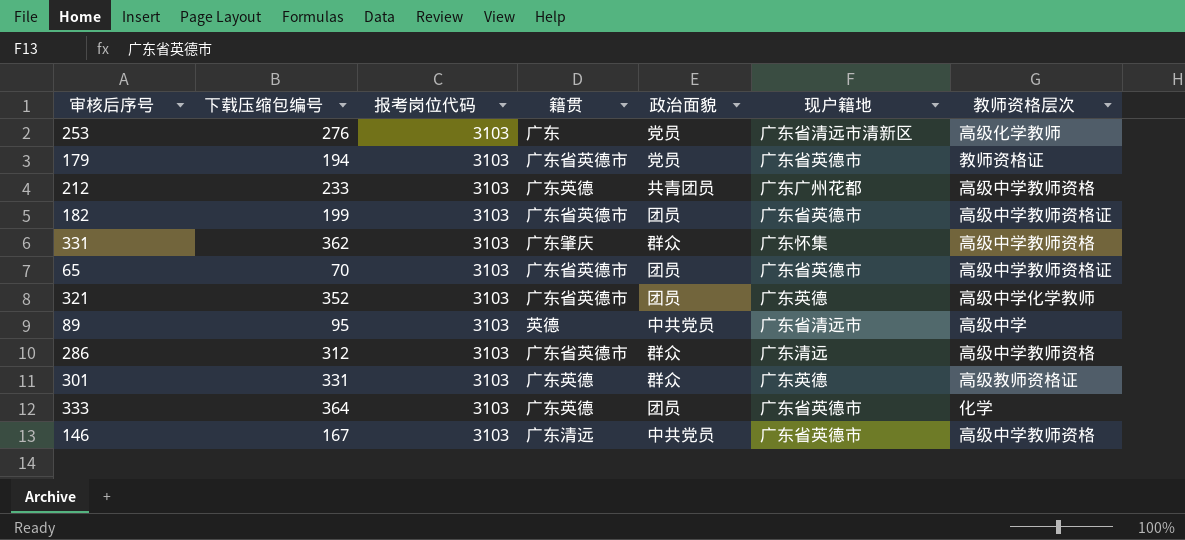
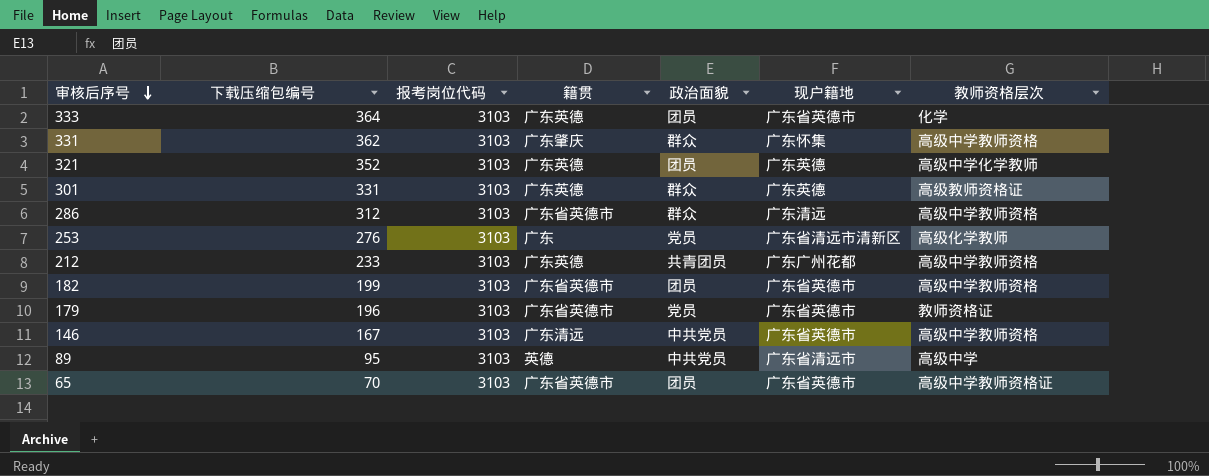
row order: none -> 审核后序号 descending
321 | 籍贯: 广东省英德市 -> 广东英德
182 | 教师资格层次: 高级中学教师资格证 -> 高级中学教师资格
179 | 下载压缩包编号: 194 -> 196

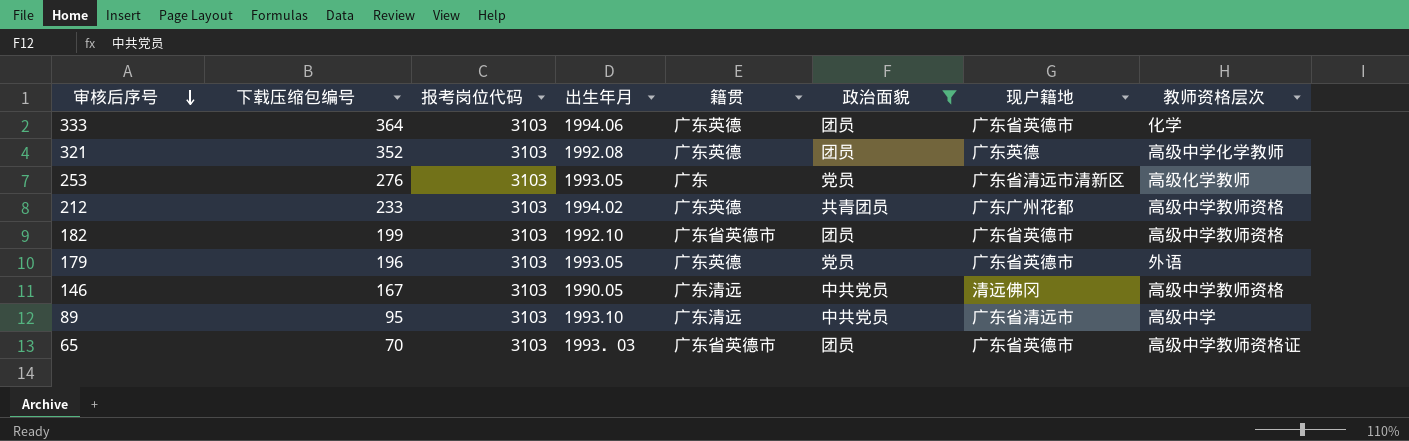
filter: none -> 政治面貌 != 群众
column 出生年月 | position: none -> 4
179 | 籍贯: 广东省英德市 -> 广东英德
179 | 教师资格层次: 教师资格证 -> 外语
146 | 现户籍地: 广东省英德市 -> 清远佛冈
89 | 籍贯: 英德 -> 广东清远

